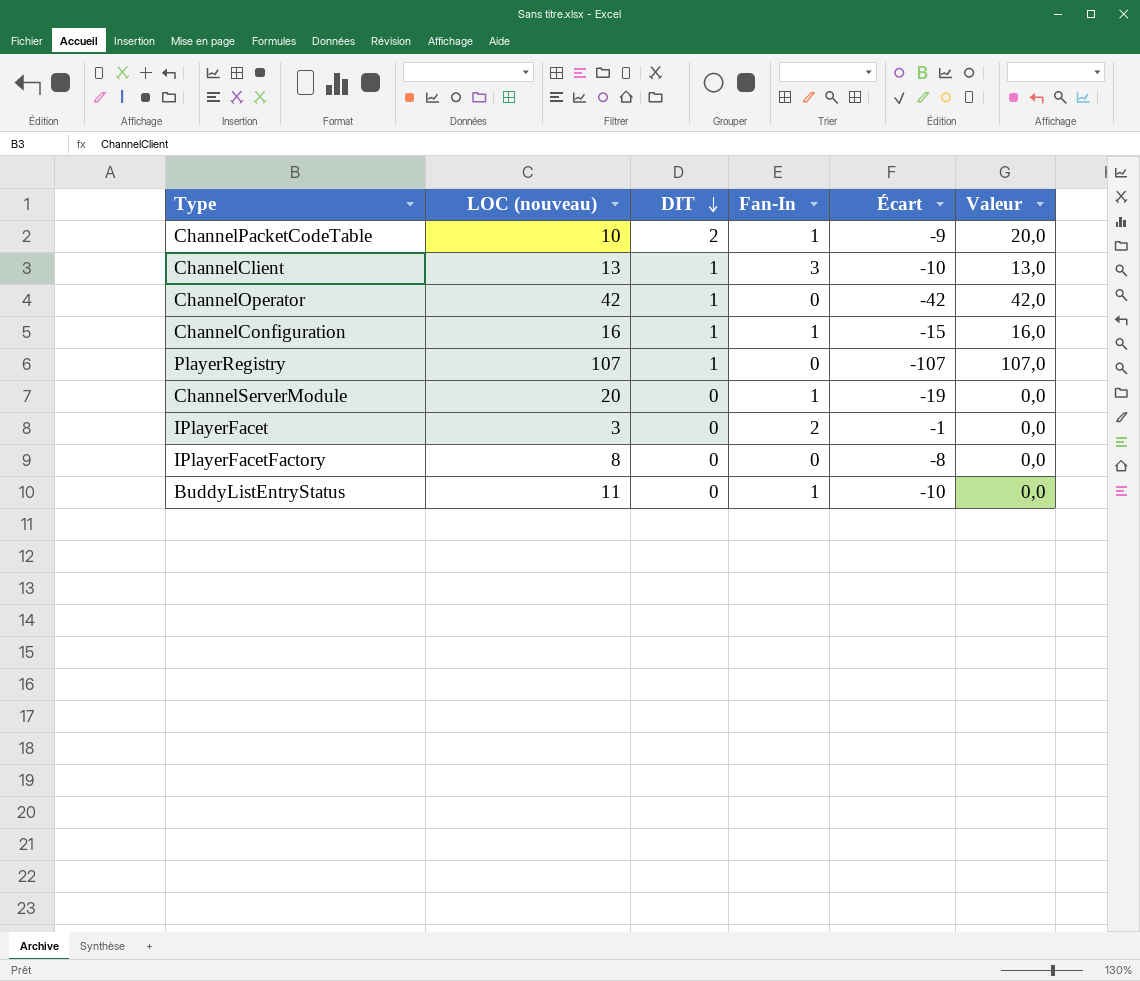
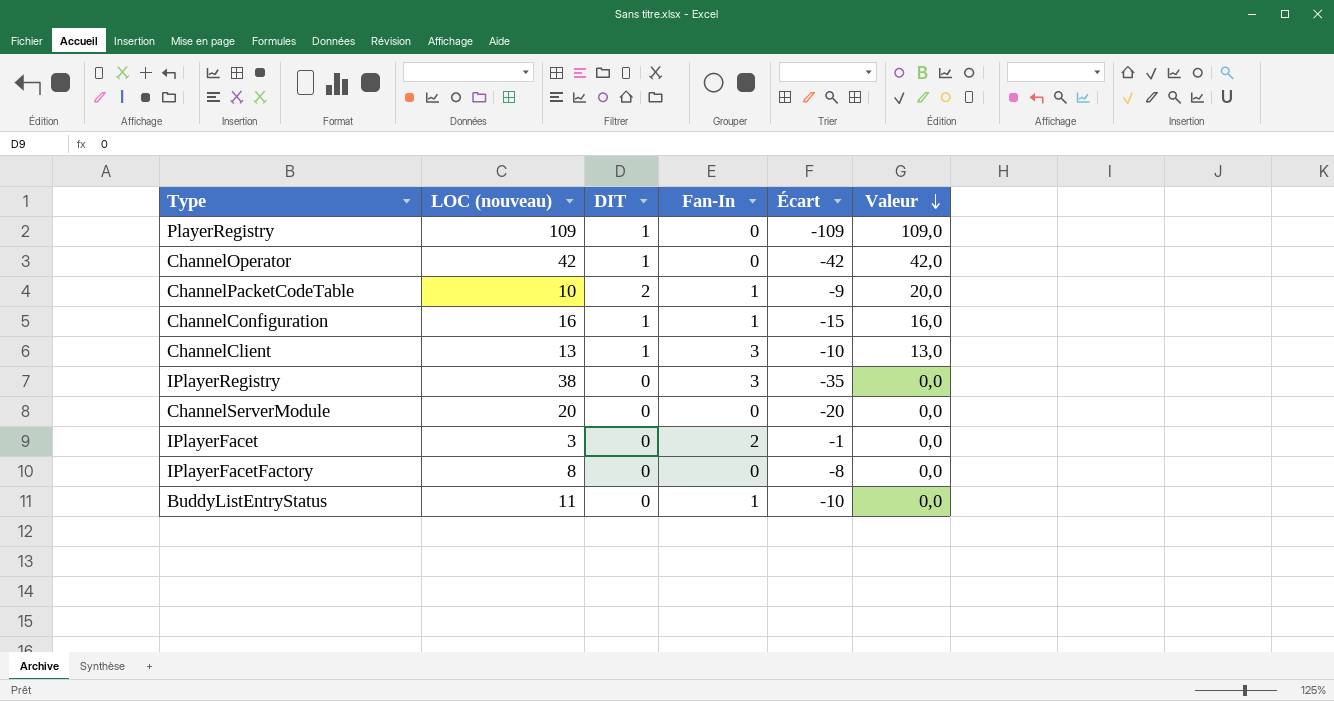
row order: DIT descending -> Valeur descending
PlayerRegistry | LOC (nouveau): 107 -> 109
PlayerRegistry | Écart: -107 -> -109
PlayerRegistry | Valeur: 107,0 -> 109,0
row IPlayerRegistry: none -> 38 | 0 | 3 | -35 | 0,0
ChannelServerModule | Fan-In: 1 -> 0
ChannelServerModule | Écart: -19 -> -20

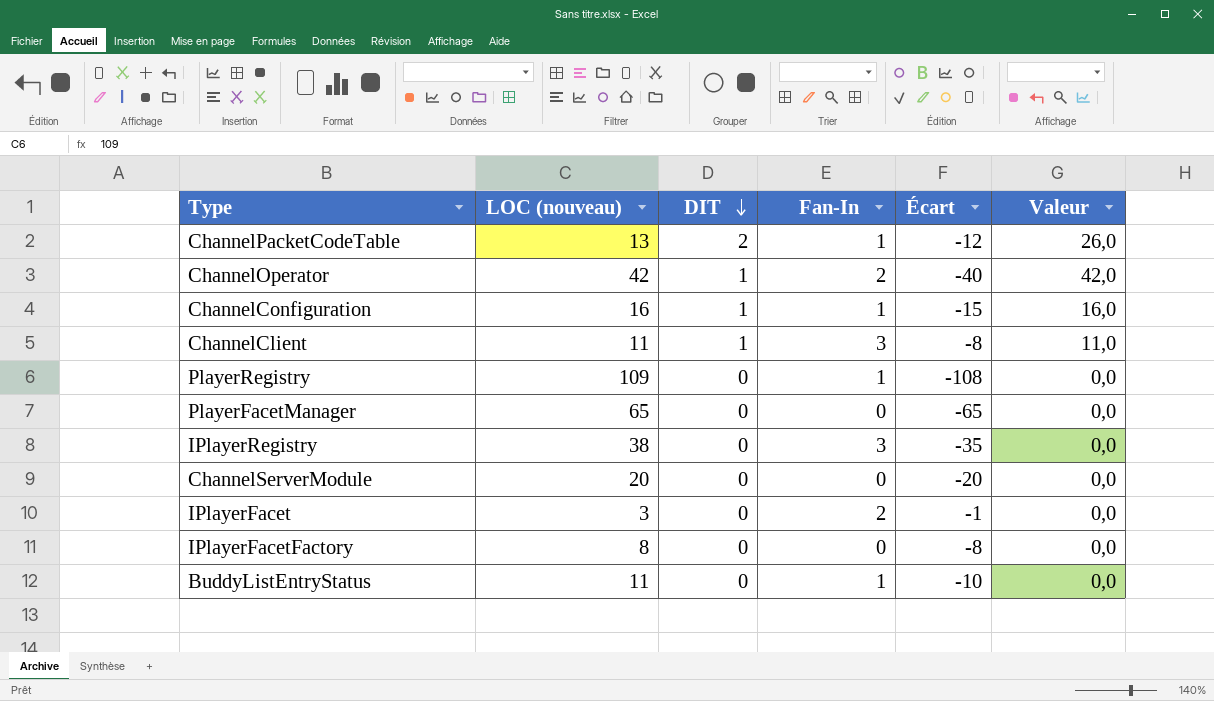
row order: Valeur descending -> DIT descending
ChannelPacketCodeTable | LOC (nouveau): 10 -> 13
ChannelPacketCodeTable | Écart: -9 -> -12
ChannelPacketCodeTable | Valeur: 20,0 -> 26,0
ChannelOperator | Fan-In: 0 -> 2
ChannelOperator | Écart: -42 -> -40
ChannelClient | LOC (nouveau): 13 -> 11
ChannelClient | Écart: -10 -> -8
ChannelClient | Valeur: 13,0 -> 11,0
PlayerRegistry | DIT: 1 -> 0
PlayerRegistry | Fan-In: 0 -> 1
PlayerRegistry | Écart: -109 -> -108
PlayerRegistry | Valeur: 109,0 -> 0,0
row PlayerFacetManager: none -> 65 | 0 | 0 | -65 | 0,0

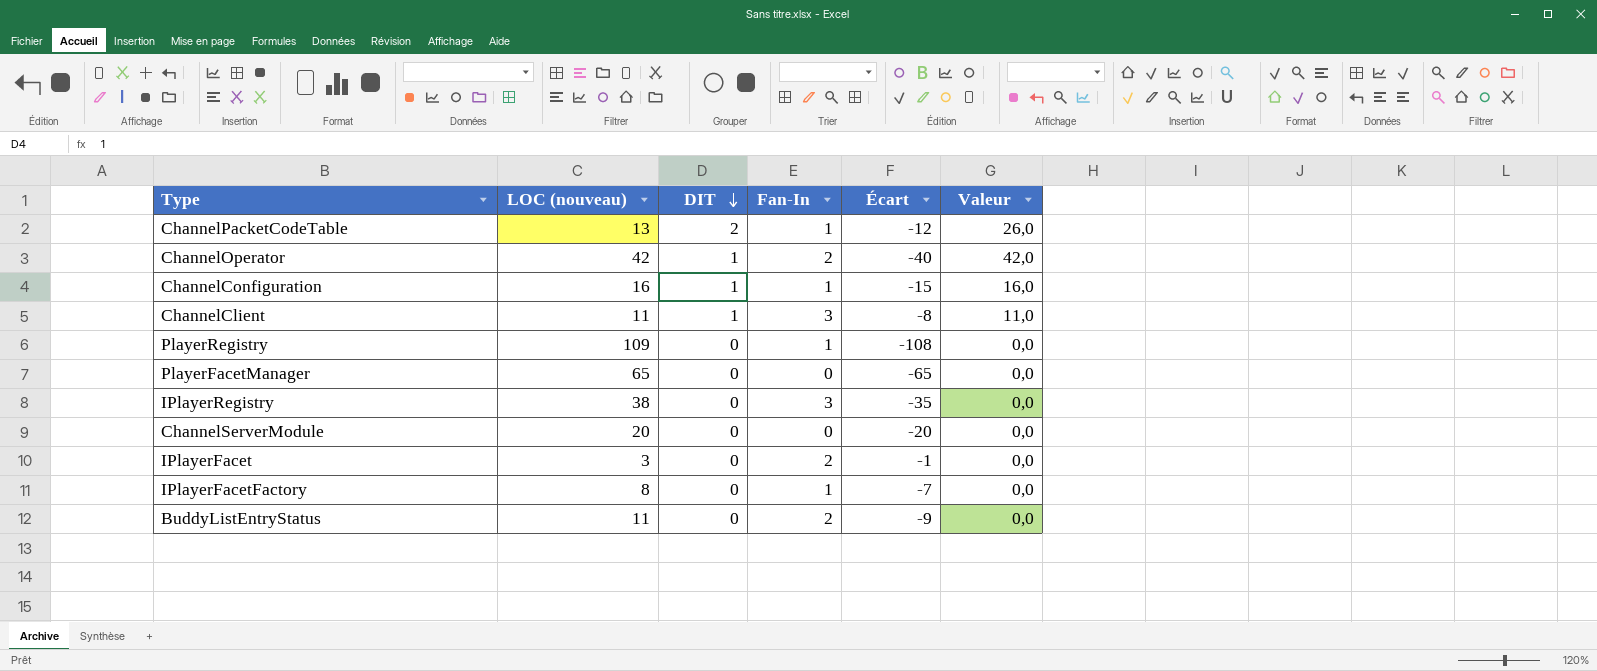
IPlayerFacetFactory | Fan-In: 0 -> 1
IPlayerFacetFactory | Écart: -8 -> -7
BuddyListEntryStatus | Fan-In: 1 -> 2
BuddyListEntryStatus | Écart: -10 -> -9

